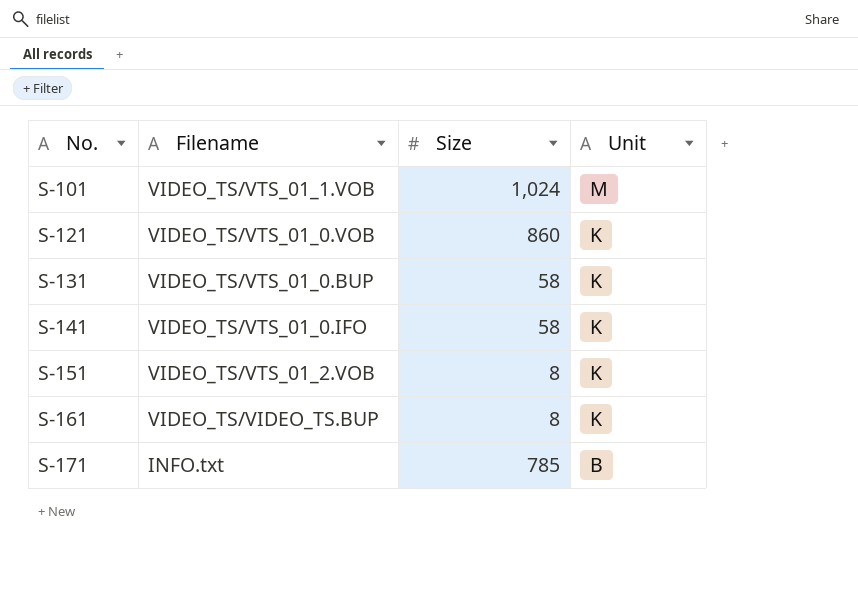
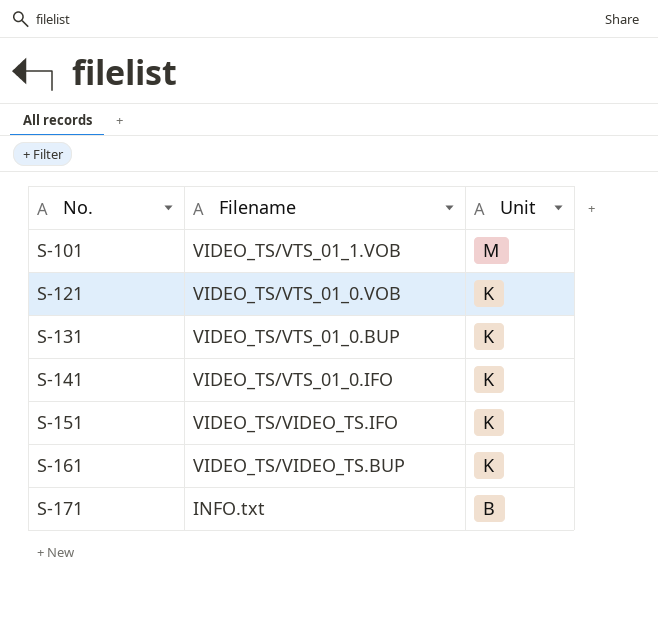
column Size | position: 3 -> none
S-151 | Filename: VIDEO_TS/VTS_01_2.VOB -> VIDEO_TS/VIDEO_TS.IFO

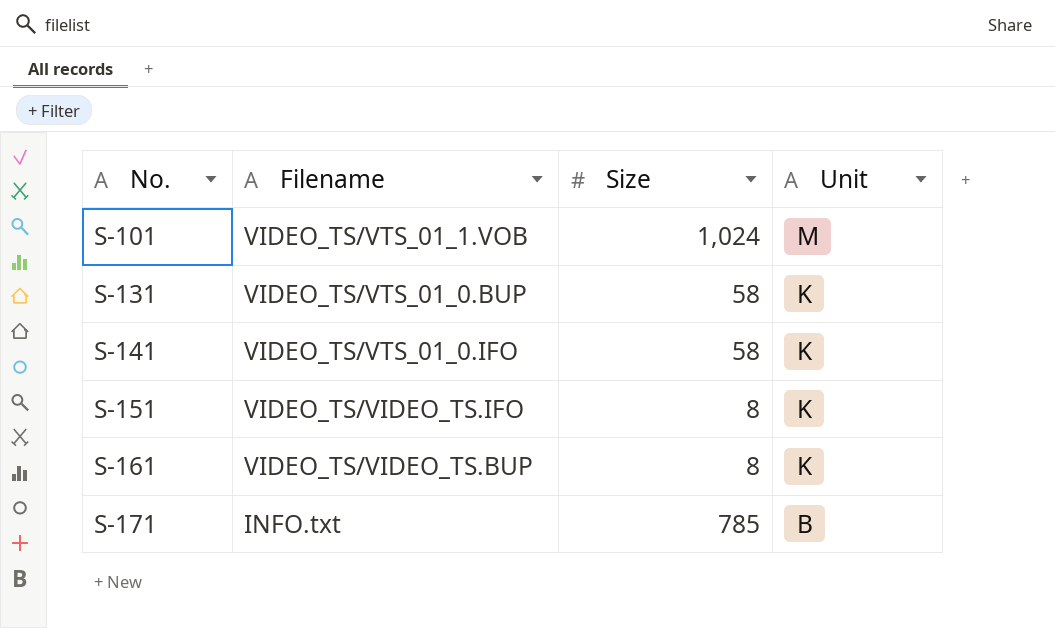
column Size | position: none -> 3
row S-121: VIDEO_TS/VTS_01_0.VOB | K -> none

